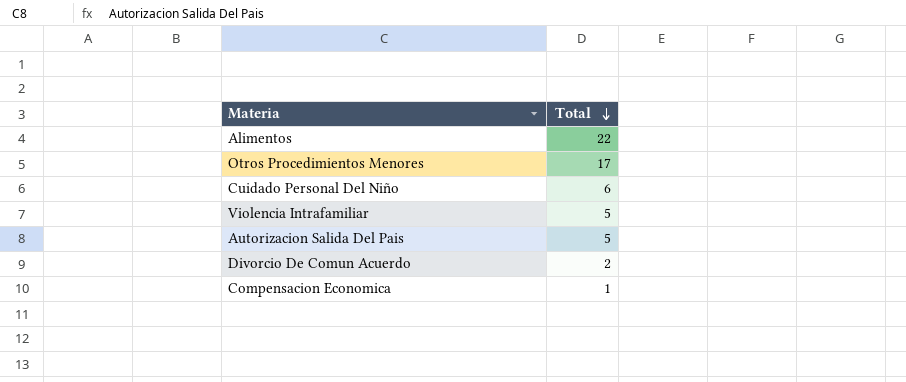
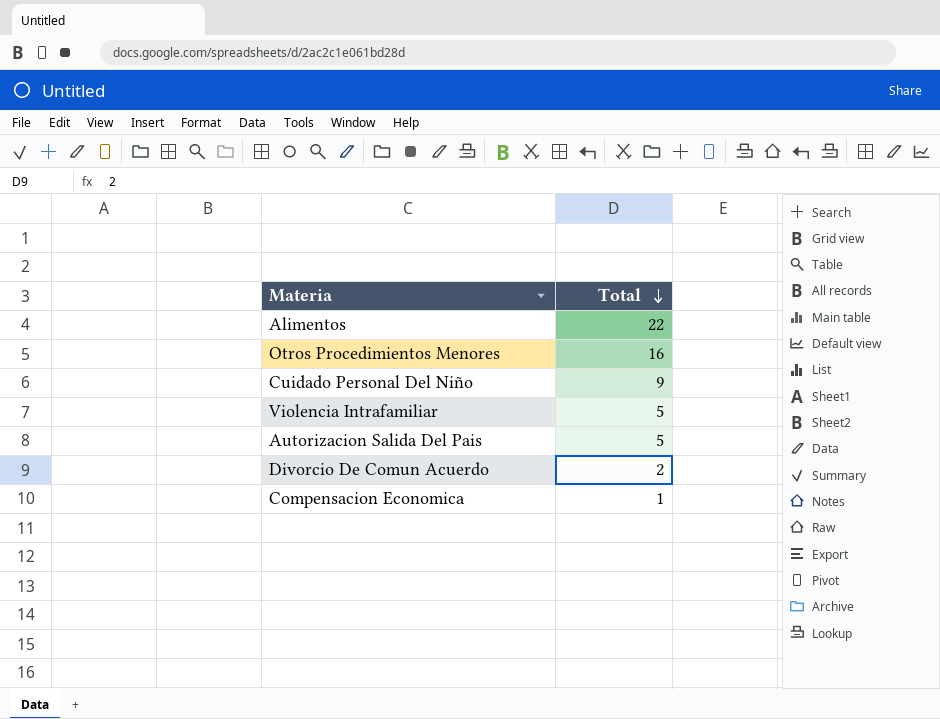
Otros Procedimientos Menores | Total: 17 -> 16
Cuidado Personal Del Niño | Total: 6 -> 9

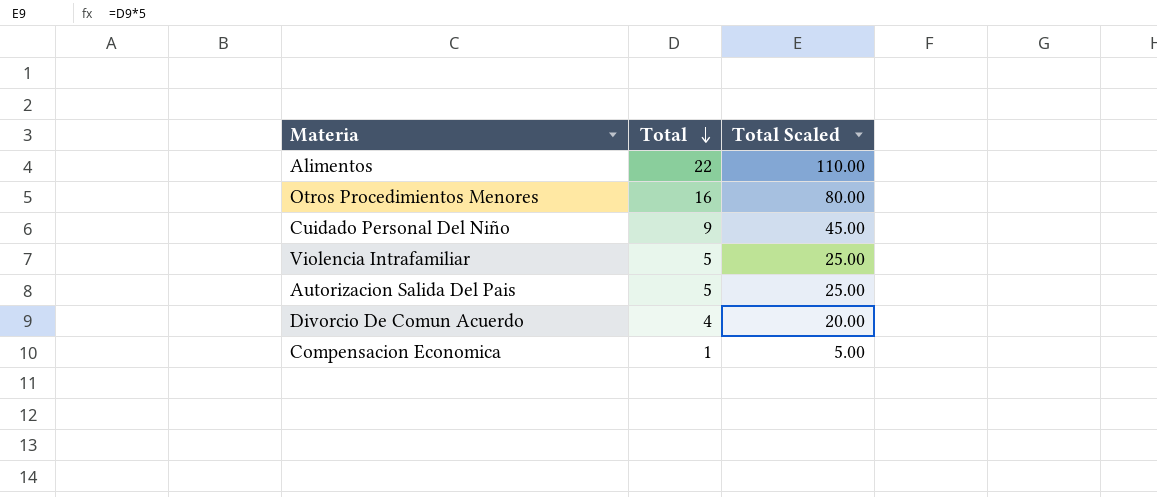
column Total Scaled | formula: none -> [Total] * 5
Divorcio De Comun Acuerdo | Total: 2 -> 4

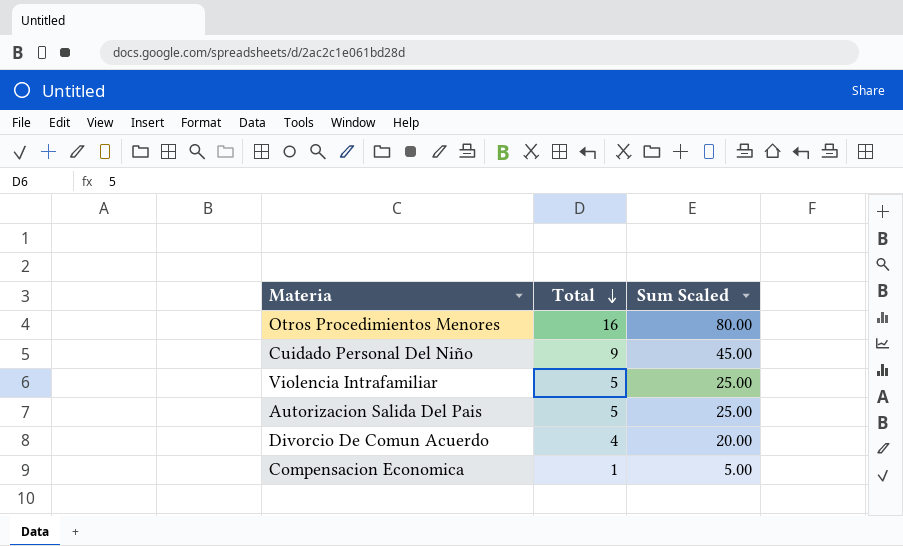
column name: Total Scaled -> Sum Scaled
row Alimentos: 22 | 110.00 -> none

